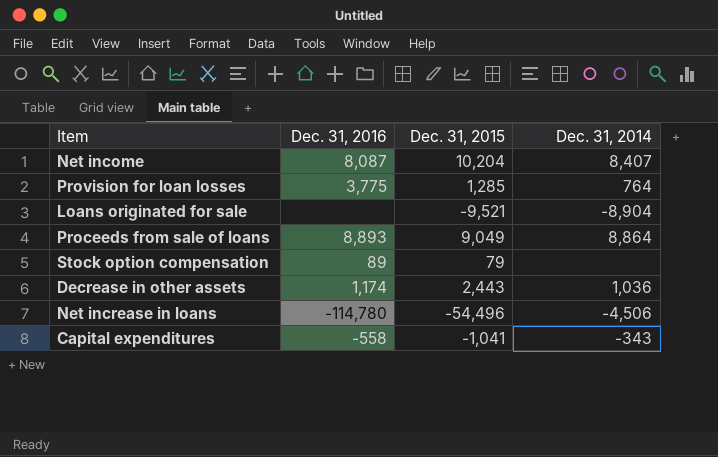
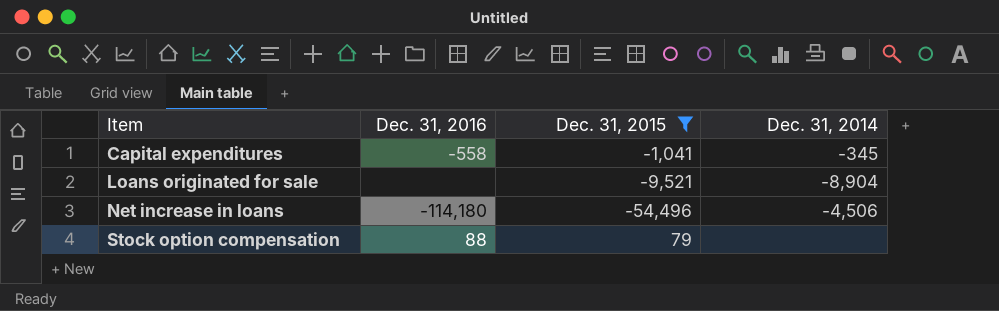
filter: none -> Dec. 31, 2015 <= 79
row order: none -> Item ascending
Capital expenditures | Dec. 31, 2014: -343 -> -345
Net increase in loans | Dec. 31, 2016: -114,780 -> -114,180
Stock option compensation | Dec. 31, 2016: 89 -> 88

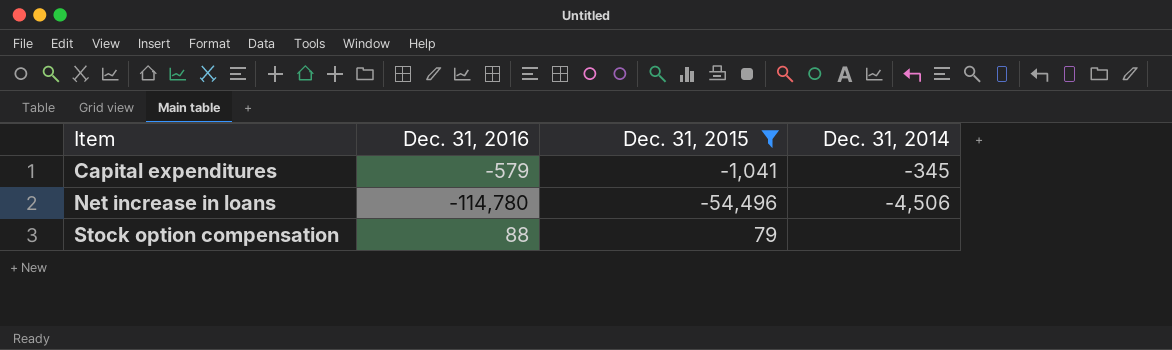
row Loans originated for sale: none | -9,521 | -8,904 -> none
Capital expenditures | Dec. 31, 2016: -558 -> -579
Net increase in loans | Dec. 31, 2016: -114,180 -> -114,780

